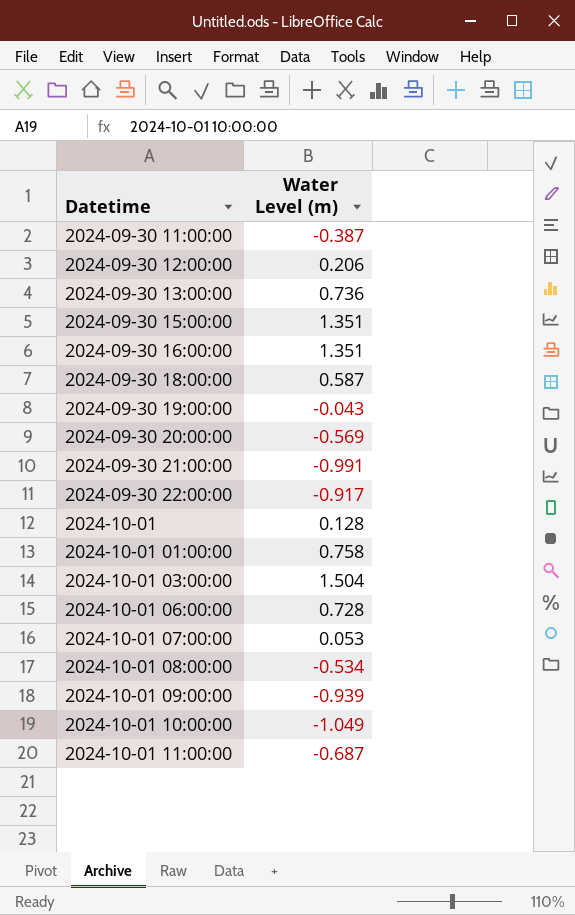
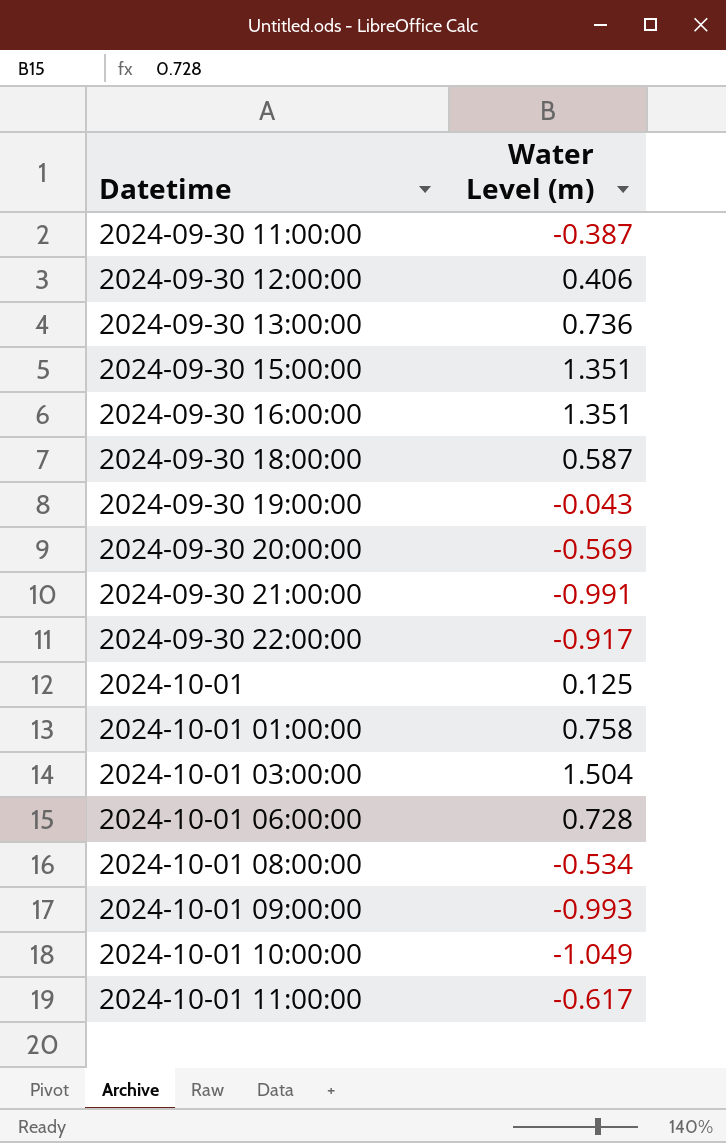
row 2024-10-01 07:00:00: 0.053 -> none
2024-09-30 12:00:00 | Water Level (m): 0.206 -> 0.406
2024-10-01 | Water Level (m): 0.128 -> 0.125
2024-10-01 09:00:00 | Water Level (m): -0.939 -> -0.993
2024-10-01 11:00:00 | Water Level (m): -0.687 -> -0.617

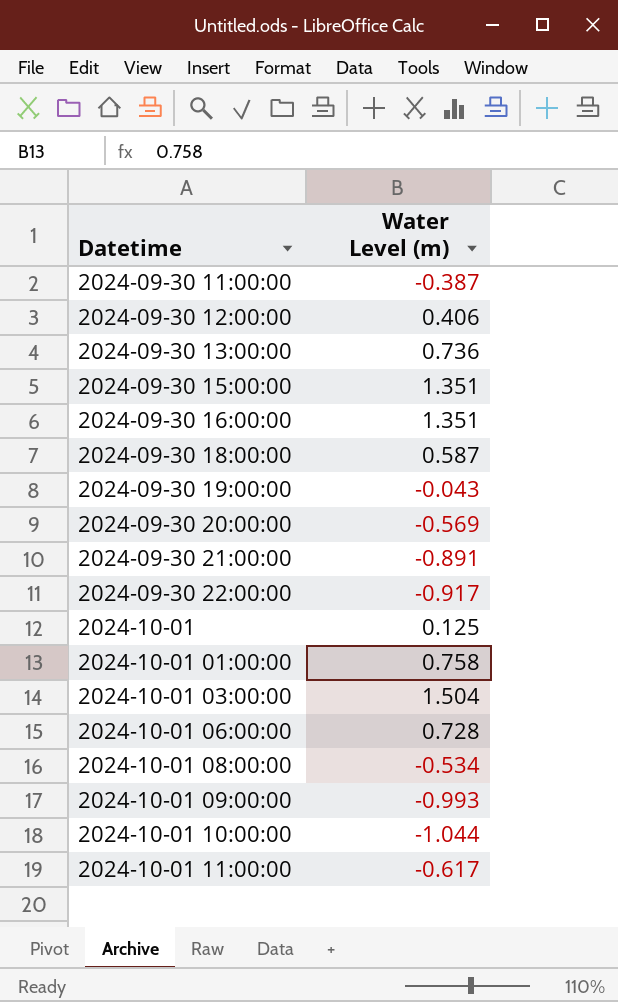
2024-09-30 21:00:00 | Water Level (m): -0.991 -> -0.891
2024-10-01 10:00:00 | Water Level (m): -1.049 -> -1.044

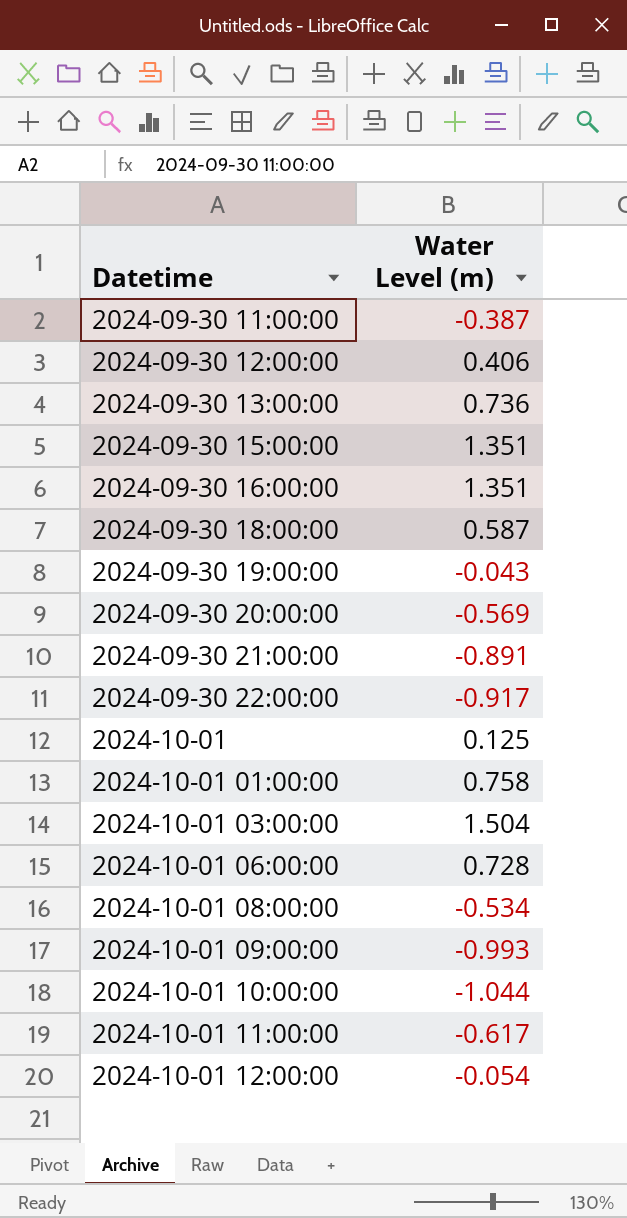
row 2024-10-01 12:00:00: none -> -0.054

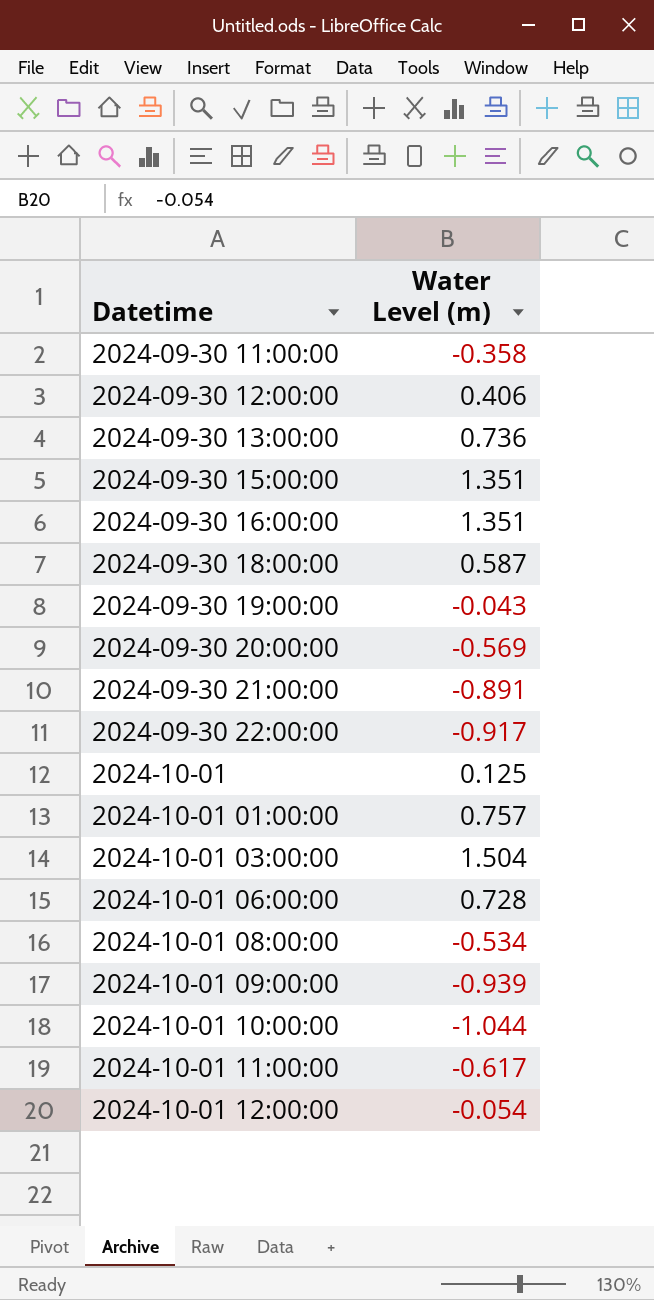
2024-09-30 11:00:00 | Water Level (m): -0.387 -> -0.358
2024-10-01 01:00:00 | Water Level (m): 0.758 -> 0.757
2024-10-01 09:00:00 | Water Level (m): -0.993 -> -0.939

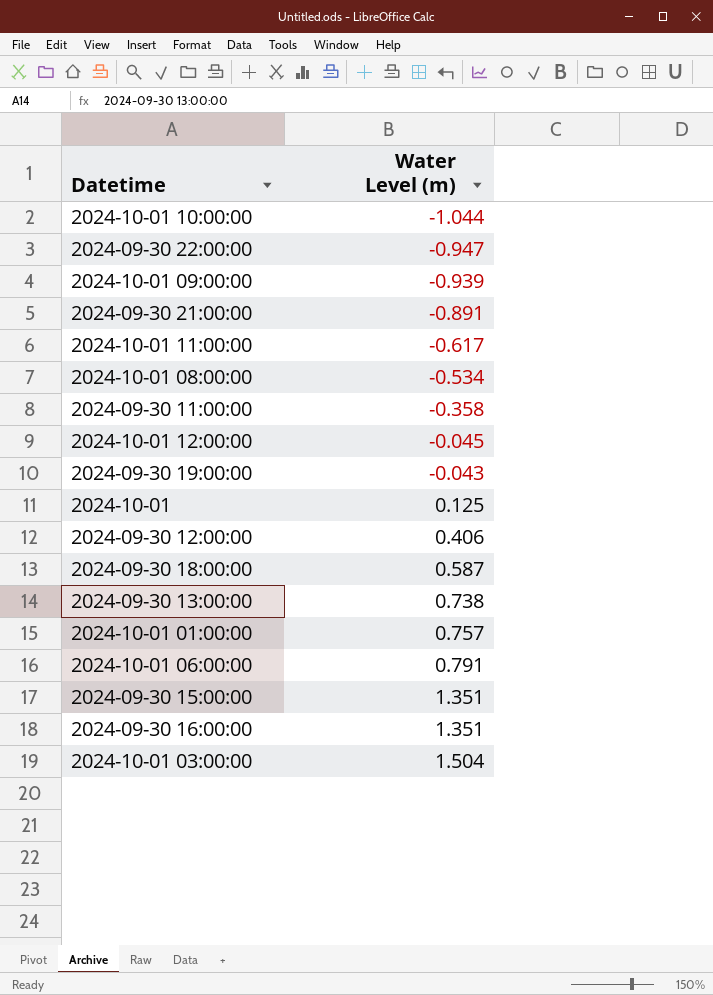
row order: Datetime ascending -> Water Level (m) ascending
row 2024-09-30 20:00:00: -0.569 -> none
2024-09-30 22:00:00 | Water Level (m): -0.917 -> -0.947
2024-10-01 12:00:00 | Water Level (m): -0.054 -> -0.045
2024-09-30 13:00:00 | Water Level (m): 0.736 -> 0.738
2024-10-01 06:00:00 | Water Level (m): 0.728 -> 0.791

